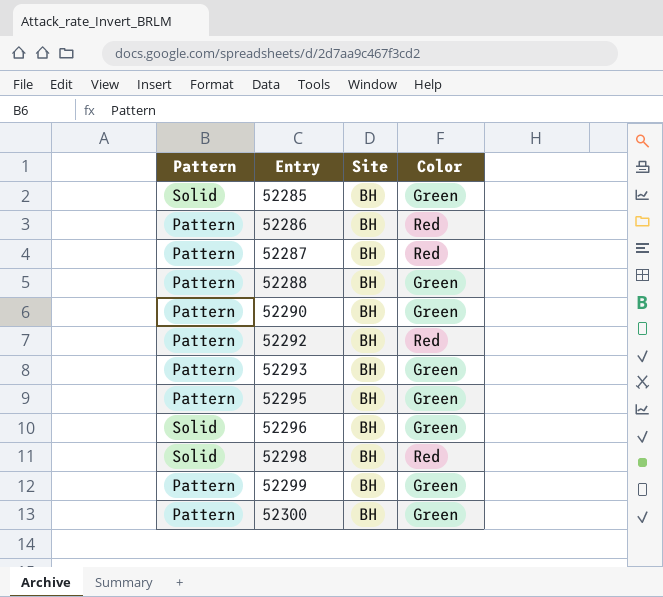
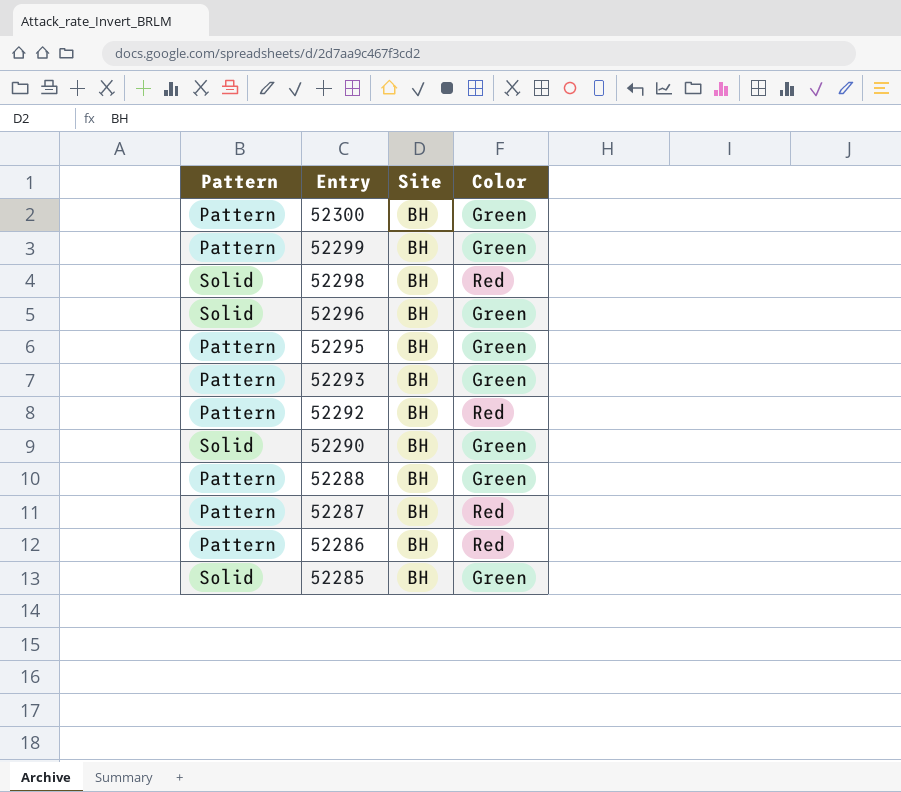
row order: Entry ascending -> Entry descending
52290 | Pattern: Pattern -> Solid

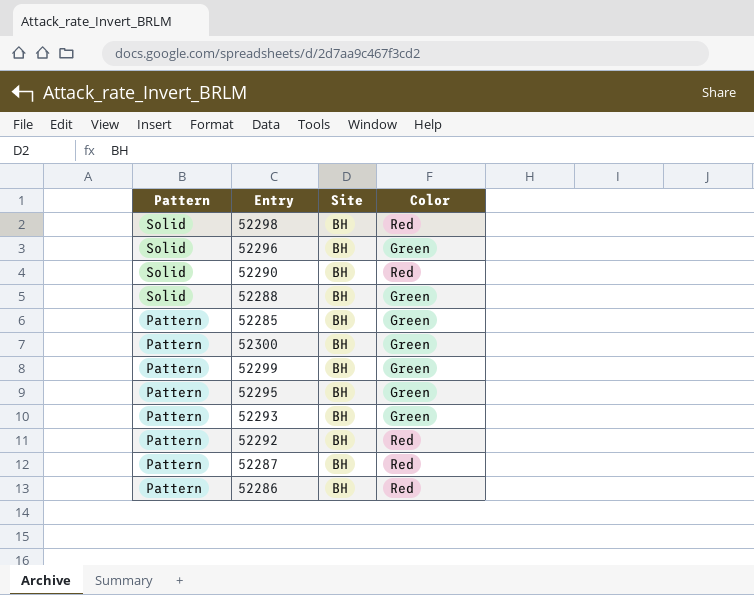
row order: Entry descending -> Pattern descending
52290 | Color: Green -> Red
52288 | Pattern: Pattern -> Solid
52285 | Pattern: Solid -> Pattern

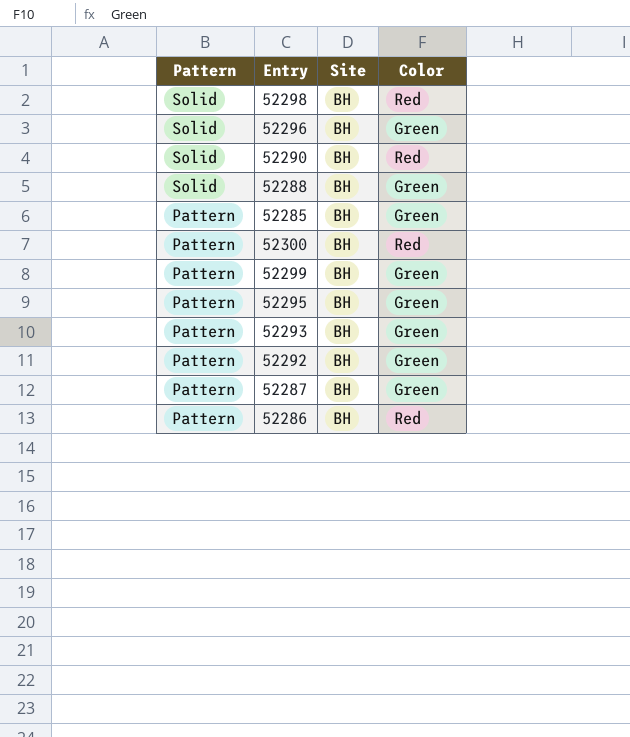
52300 | Color: Green -> Red
52292 | Color: Red -> Green
52287 | Color: Red -> Green

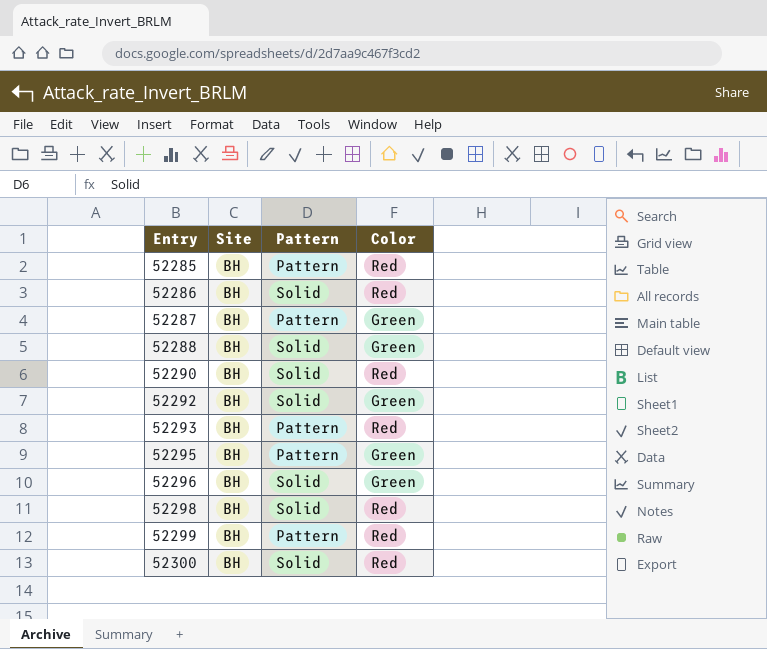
row order: Pattern descending -> Entry ascending
column Pattern | position: 1 -> 3
52285 | Color: Green -> Red
52286 | Pattern: Pattern -> Solid
52292 | Pattern: Pattern -> Solid
52293 | Color: Green -> Red
52299 | Color: Green -> Red
52300 | Pattern: Pattern -> Solid

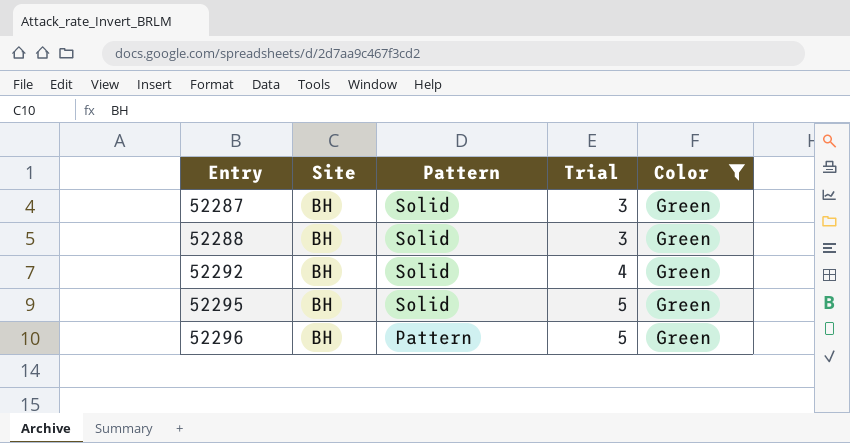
filter: none -> Color = Green
column Trial | position: none -> 4
52287 | Pattern: Pattern -> Solid
52295 | Pattern: Pattern -> Solid
52296 | Pattern: Solid -> Pattern

